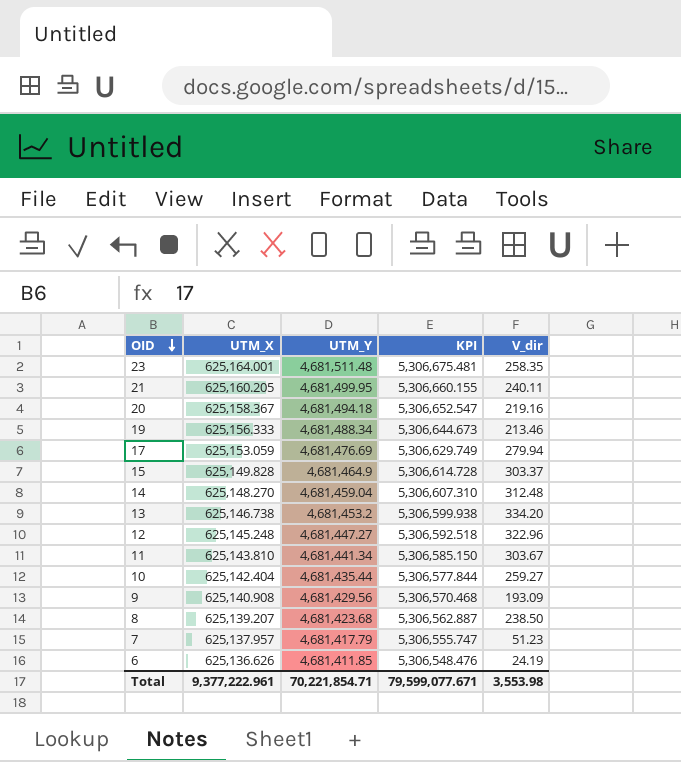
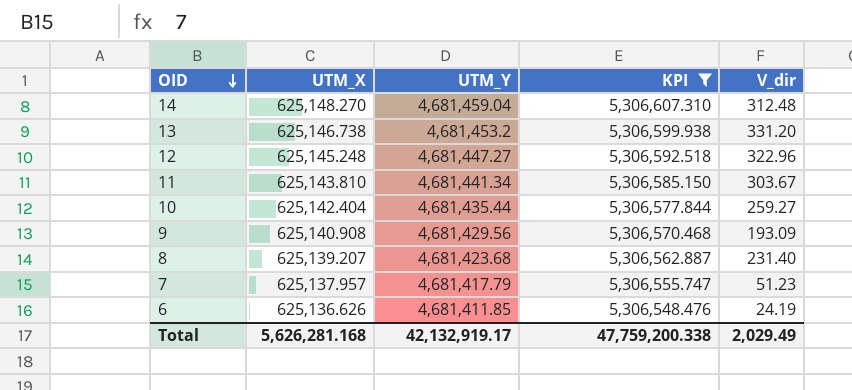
filter: none -> KPI <= 5,306,607.310
13 | V_dir: 334.20 -> 331.20
8 | V_dir: 238.50 -> 231.40
Total | UTM_X: 9,377,222.961 -> 5,626,281.168
Total | UTM_Y: 70,221,854.71 -> 42,132,919.17
Total | KPI: 79,599,077.671 -> 47,759,200.338
Total | V_dir: 3,553.98 -> 2,029.49

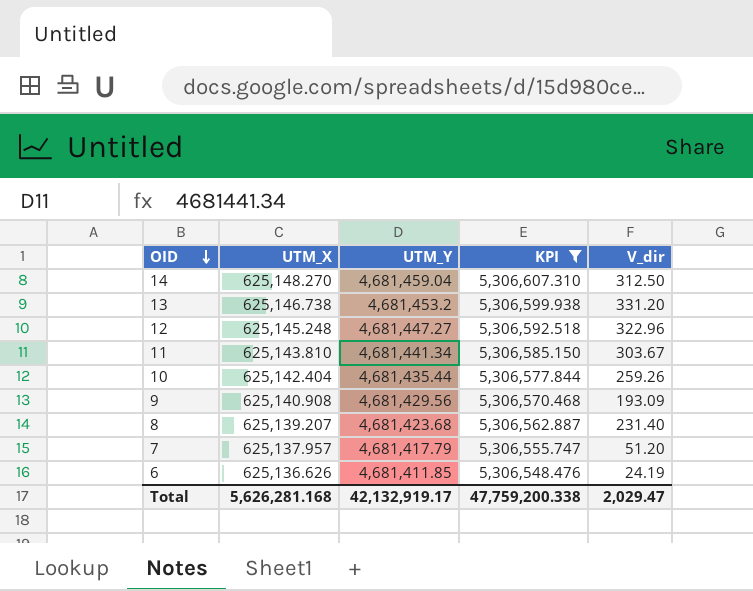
14 | V_dir: 312.48 -> 312.50
10 | V_dir: 259.27 -> 259.26
7 | V_dir: 51.23 -> 51.20
Total | V_dir: 2,029.49 -> 2,029.47

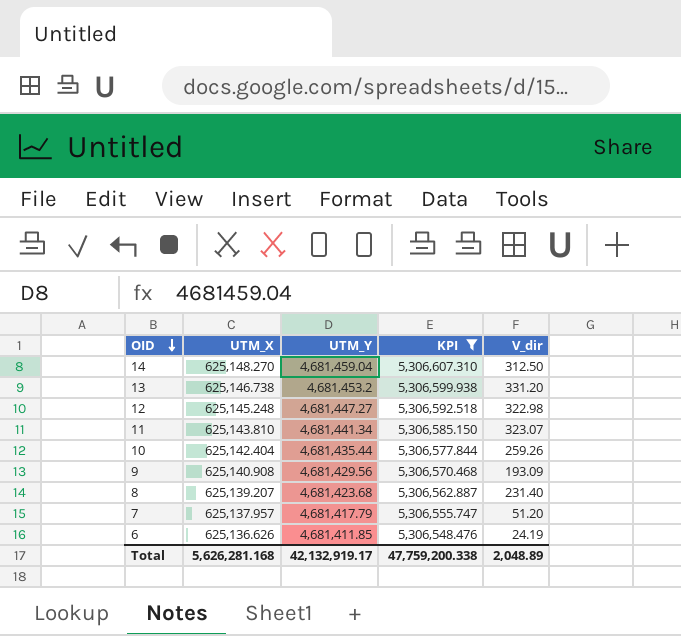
12 | V_dir: 322.96 -> 322.98
11 | V_dir: 303.67 -> 323.07
Total | V_dir: 2,029.47 -> 2,048.89

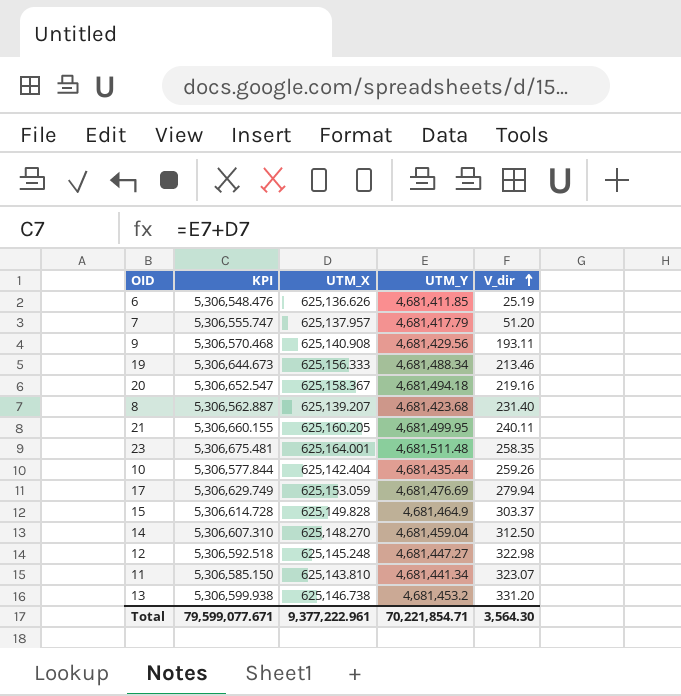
filter: KPI <= 5,306,607.310 -> none
row order: OID descending -> V_dir ascending
column KPI | position: 4 -> 2
6 | V_dir: 24.19 -> 25.19
9 | V_dir: 193.09 -> 193.11
Total | KPI: 47,759,200.338 -> 79,599,077.671
Total | UTM_X: 5,626,281.168 -> 9,377,222.961
Total | UTM_Y: 42,132,919.17 -> 70,221,854.71
Total | V_dir: 2,048.89 -> 3,564.30

